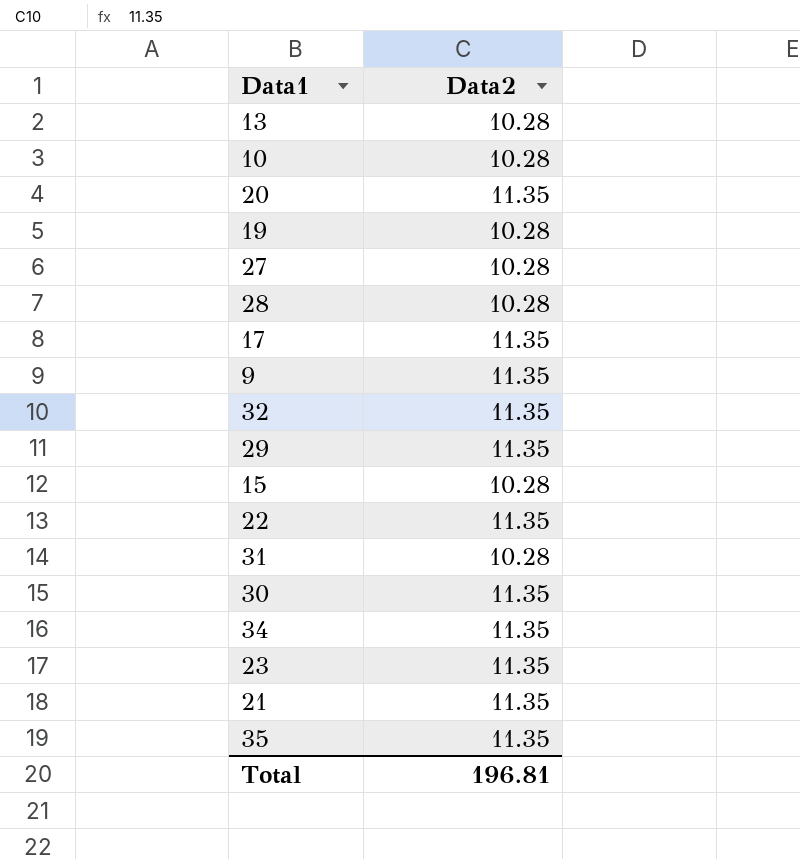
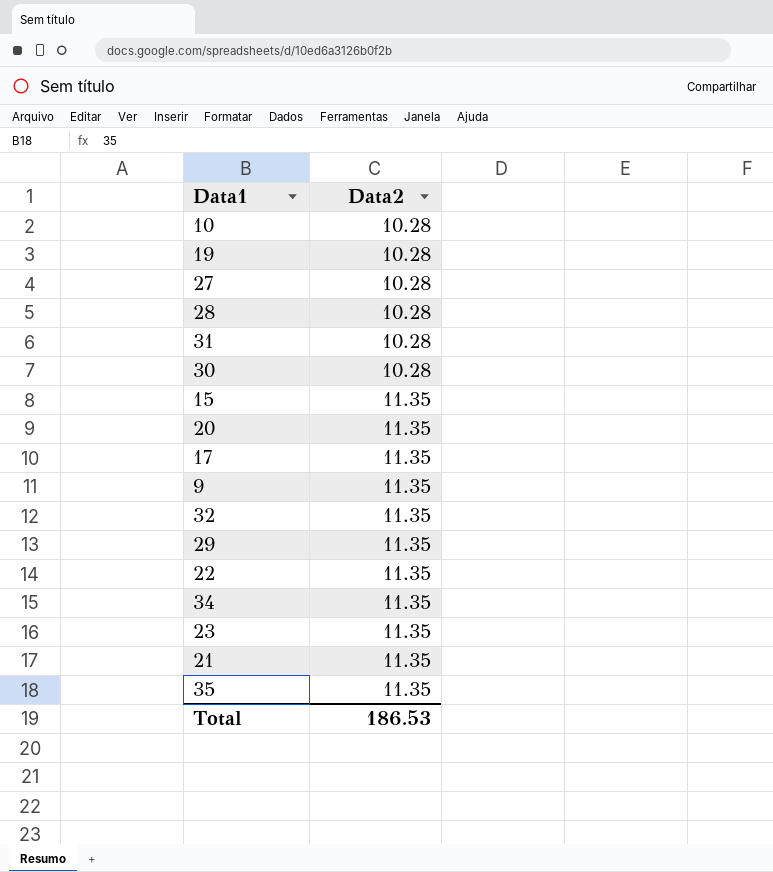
row order: none -> Data2 ascending
row 13: 10.28 -> none
30 | Data2: 11.35 -> 10.28
15 | Data2: 10.28 -> 11.35
Total | Data2: 196.81 -> 186.53

